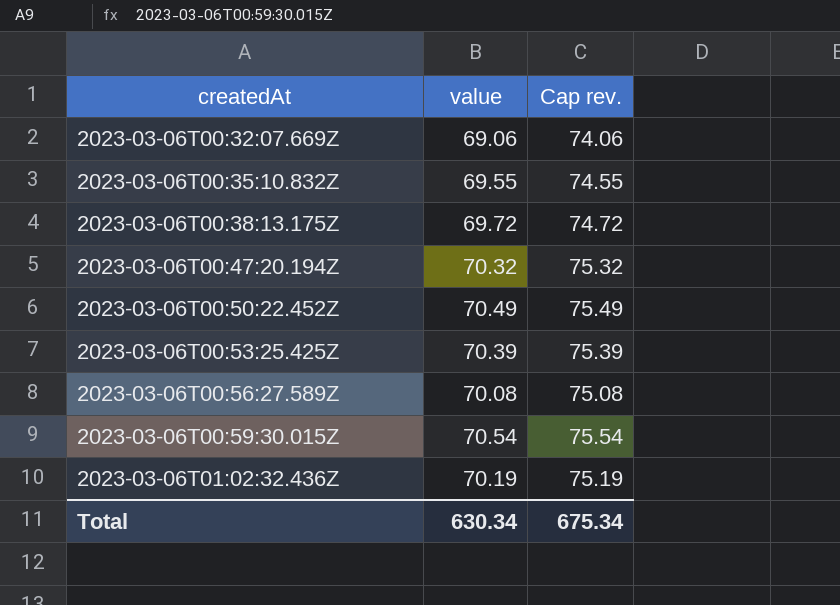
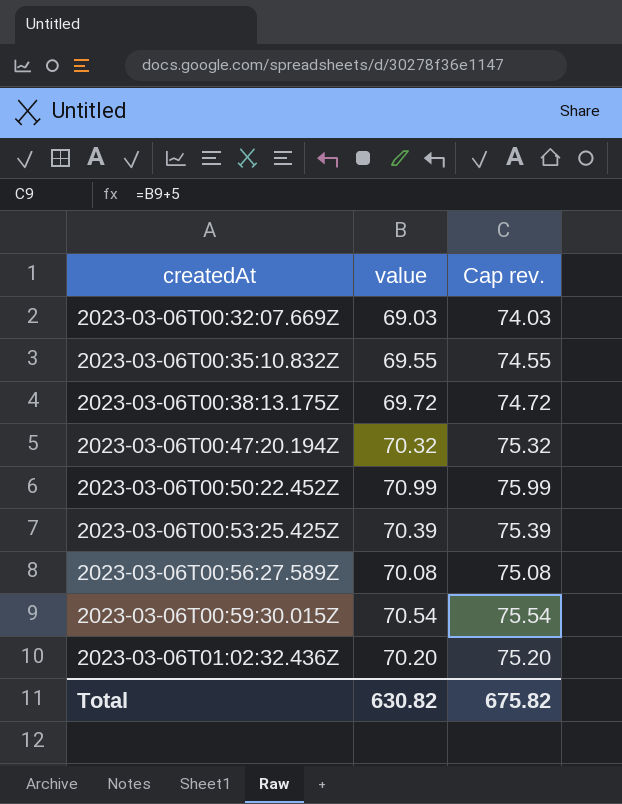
2023-03-06T00:32:07.669Z | value: 69.06 -> 69.03
2023-03-06T00:32:07.669Z | Cap rev.: 74.06 -> 74.03
2023-03-06T00:50:22.452Z | value: 70.49 -> 70.99
2023-03-06T00:50:22.452Z | Cap rev.: 75.49 -> 75.99
2023-03-06T01:02:32.436Z | value: 70.19 -> 70.20
2023-03-06T01:02:32.436Z | Cap rev.: 75.19 -> 75.20
Total | value: 630.34 -> 630.82
Total | Cap rev.: 675.34 -> 675.82

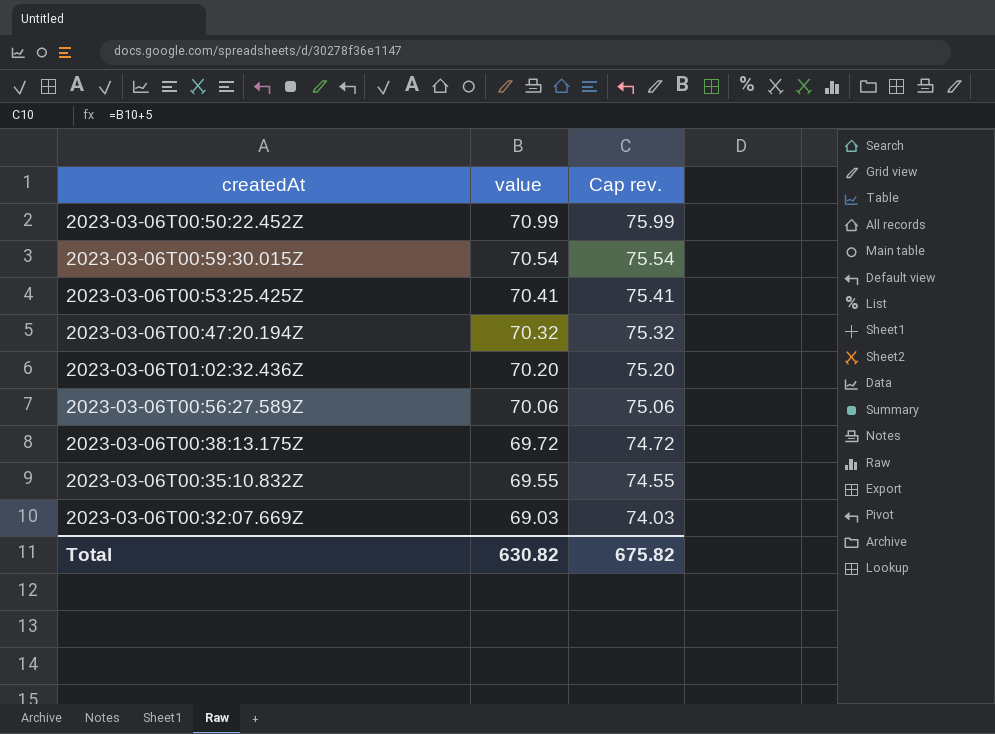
row order: createdAt ascending -> value descending
2023-03-06T00:53:25.425Z | value: 70.39 -> 70.41
2023-03-06T00:53:25.425Z | Cap rev.: 75.39 -> 75.41
2023-03-06T00:56:27.589Z | value: 70.08 -> 70.06
2023-03-06T00:56:27.589Z | Cap rev.: 75.08 -> 75.06

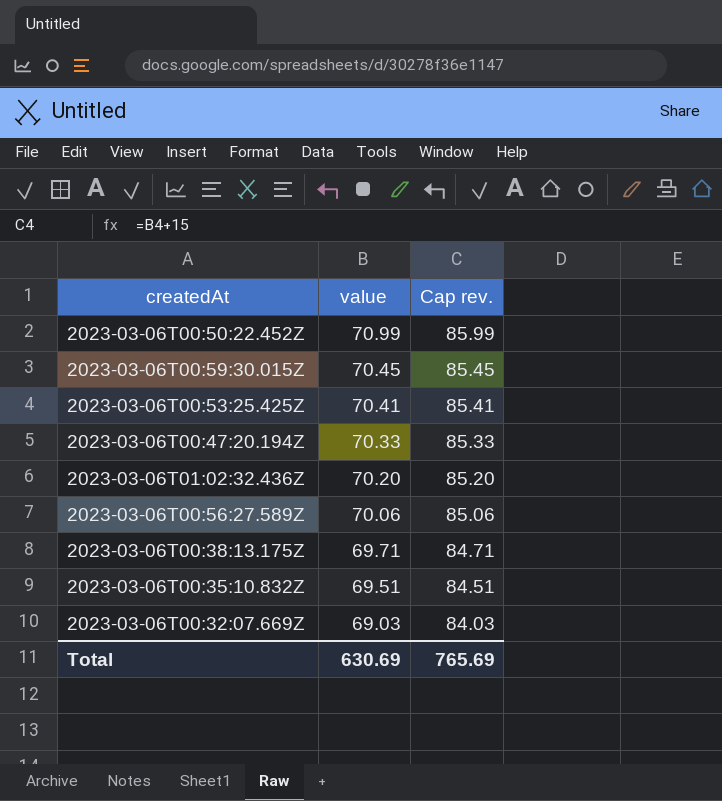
column Cap rev. | formula: [value] + 5 -> [value] + 15
2023-03-06T00:59:30.015Z | value: 70.54 -> 70.45
2023-03-06T00:47:20.194Z | value: 70.32 -> 70.33
2023-03-06T00:38:13.175Z | value: 69.72 -> 69.71
2023-03-06T00:35:10.832Z | value: 69.55 -> 69.51
Total | value: 630.82 -> 630.69
Total | Cap rev.: 675.82 -> 765.69

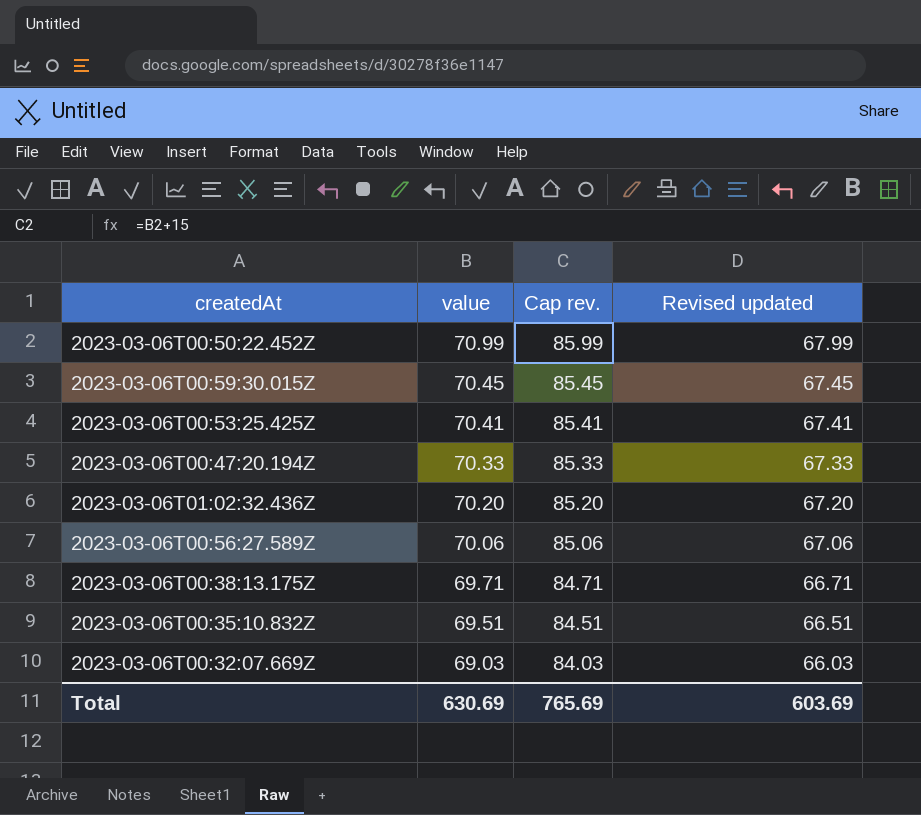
column Revised updated | formula: none -> [value] - 3

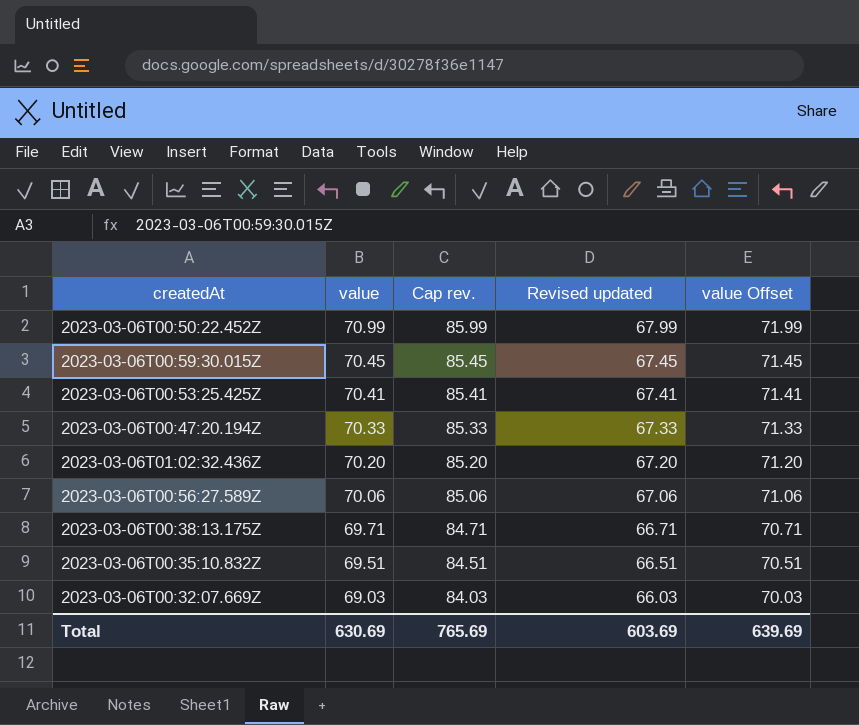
column value Offset | formula: none -> [value] + 1

